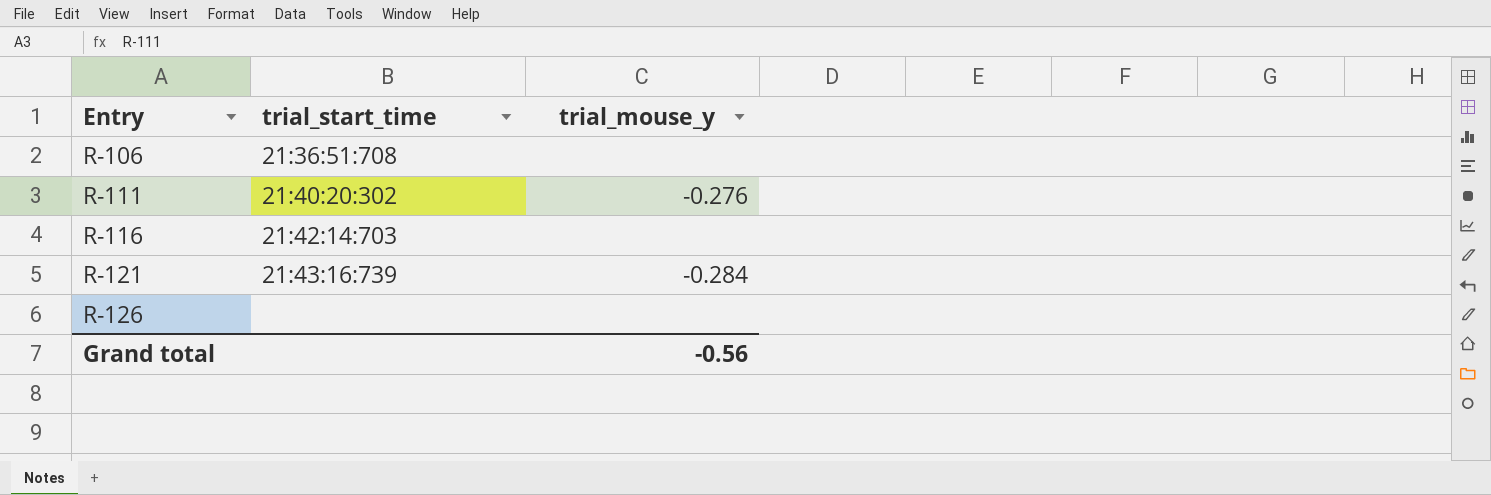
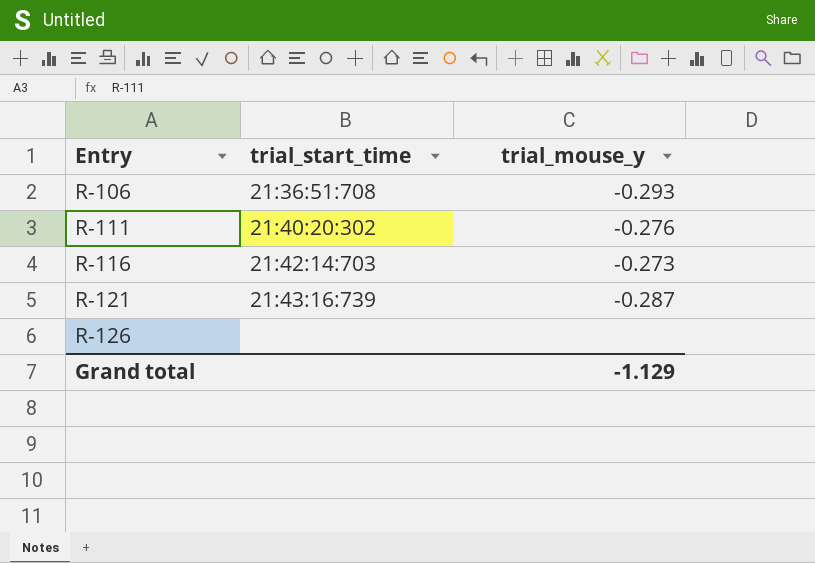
R-106 | trial_mouse_y: none -> -0.293
R-116 | trial_mouse_y: none -> -0.273
R-121 | trial_mouse_y: -0.284 -> -0.287
Grand total | trial_mouse_y: -0.56 -> -1.129

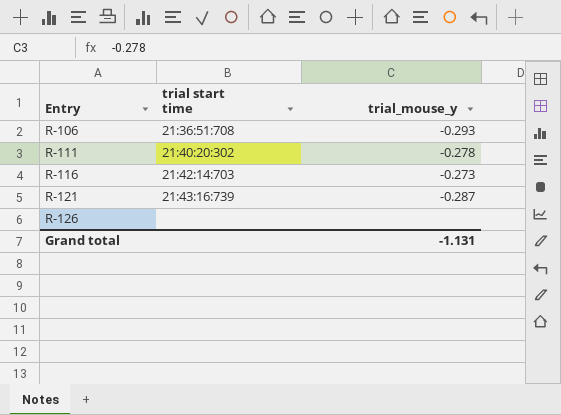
column name: trial_start_time -> trial start time
R-111 | trial_mouse_y: -0.276 -> -0.278
Grand total | trial_mouse_y: -1.129 -> -1.131

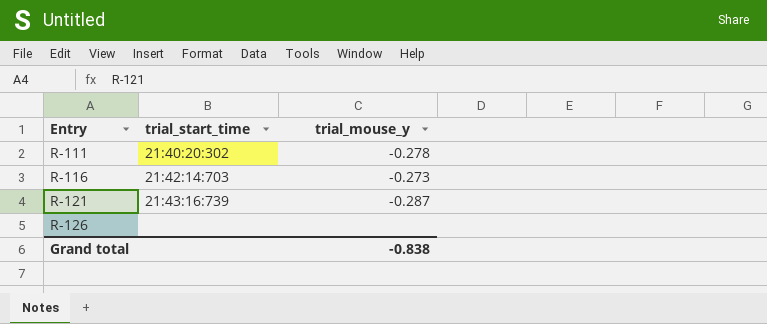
column name: trial start time -> trial_start_time
row R-106: 21:36:51:708 | -0.293 -> none
Grand total | trial_mouse_y: -1.131 -> -0.838

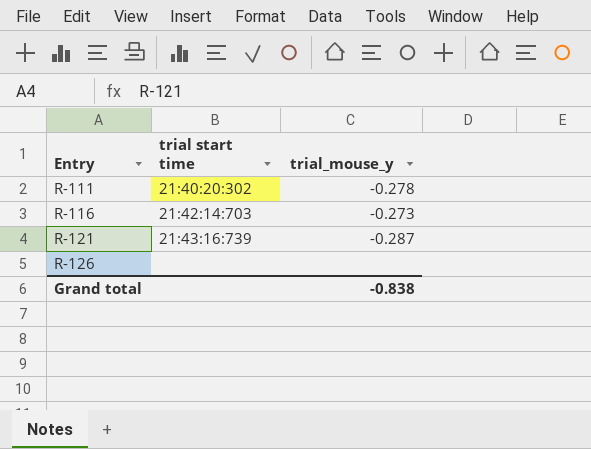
column name: trial_start_time -> trial start time

